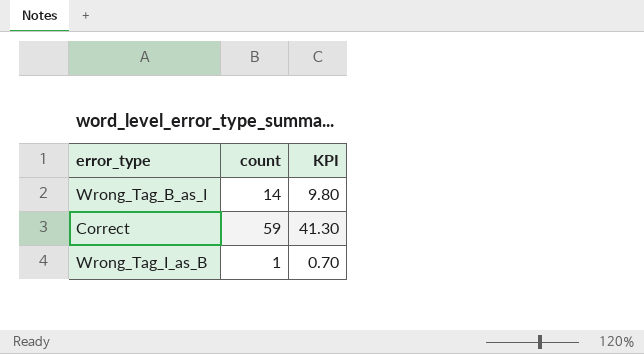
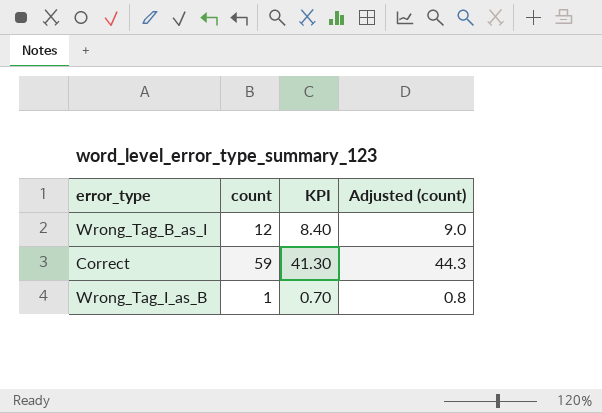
column Adjusted (count) | formula: none -> [count] * 0.75
Wrong_Tag_B_as_I | count: 14 -> 12
Wrong_Tag_B_as_I | KPI: 9.80 -> 8.40

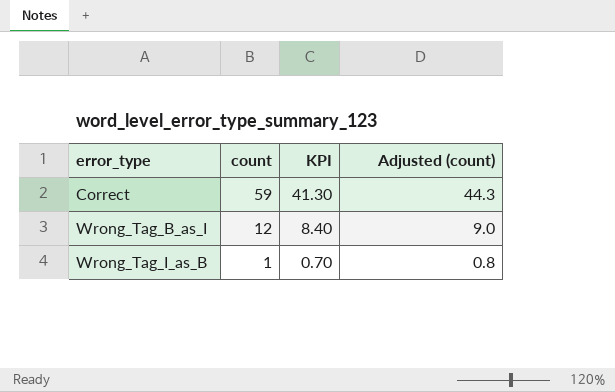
row order: none -> error_type ascending

